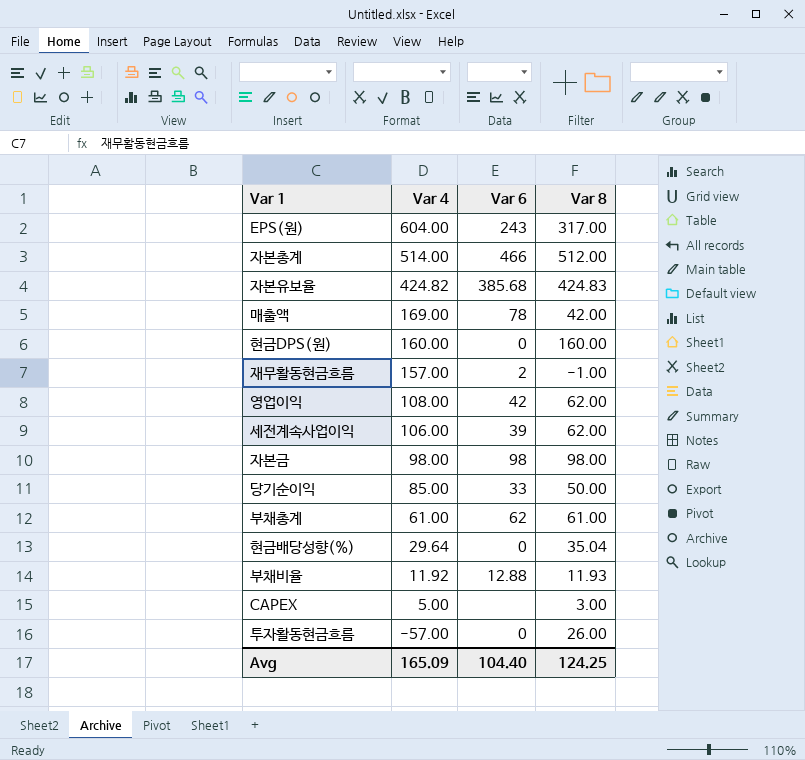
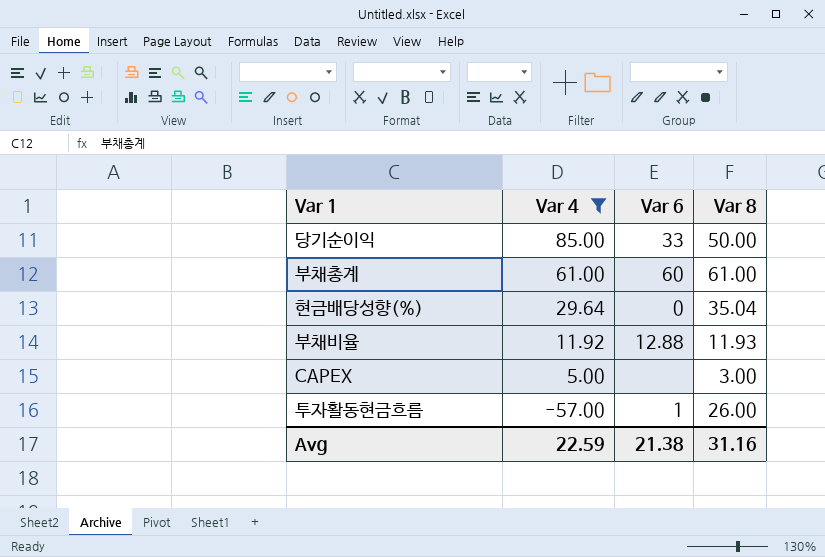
filter: none -> Var 4 <= 85.00
부채총계 | Var 6: 62 -> 60
투자활동현금흐름 | Var 6: 0 -> 1
Avg | Var 4: 165.09 -> 22.59
Avg | Var 6: 104.40 -> 21.38
Avg | Var 8: 124.25 -> 31.16

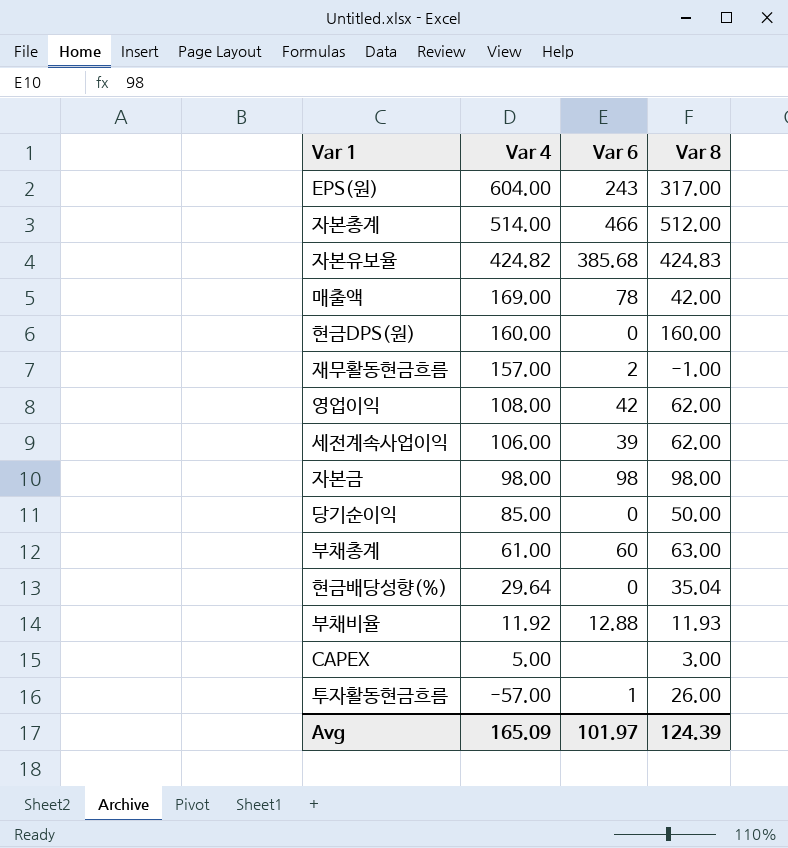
filter: Var 4 <= 85.00 -> none
당기순이익 | Var 6: 33 -> 0
부채총계 | Var 8: 61.00 -> 63.00
Avg | Var 4: 22.59 -> 165.09
Avg | Var 6: 21.38 -> 101.97
Avg | Var 8: 31.16 -> 124.39

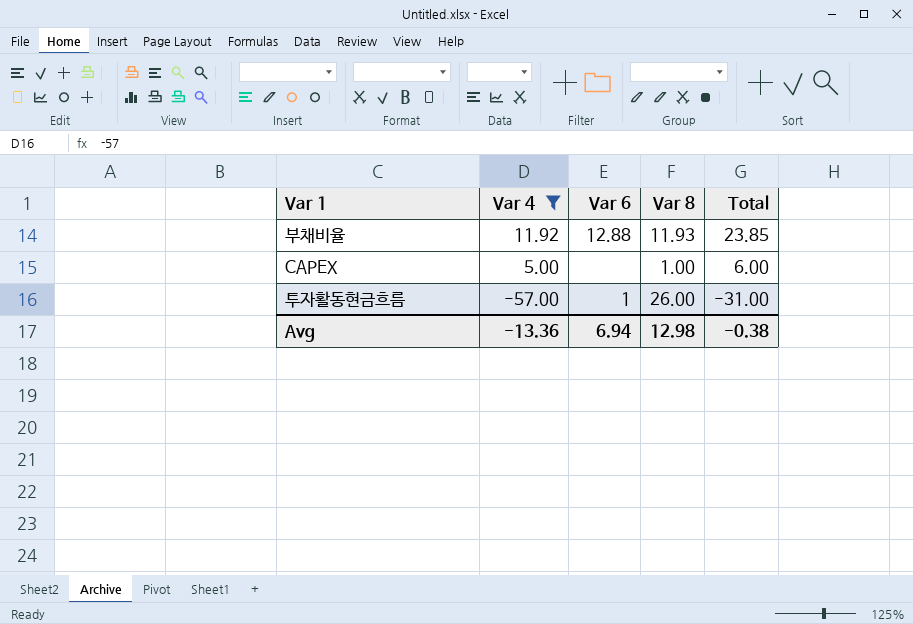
filter: none -> Var 4 <= 11.92
column Total | formula: none -> [Var 4] + [Var 8]
CAPEX | Var 8: 3.00 -> 1.00
Avg | Var 4: 165.09 -> -13.36
Avg | Var 6: 101.97 -> 6.94
Avg | Var 8: 124.39 -> 12.98

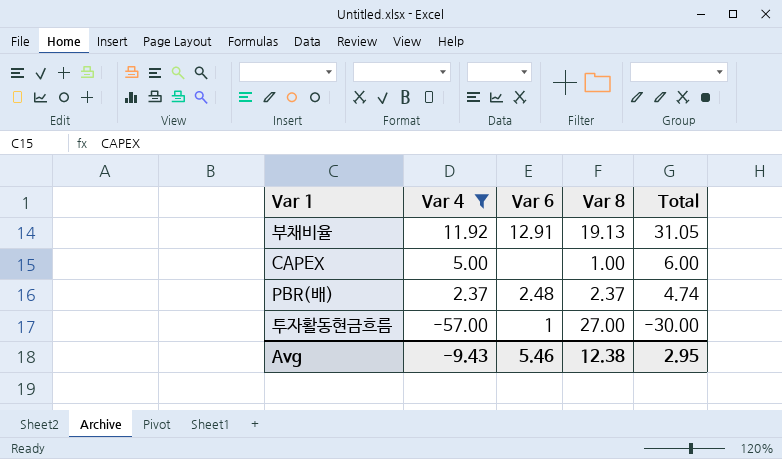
부채비율 | Var 6: 12.88 -> 12.91
부채비율 | Var 8: 11.93 -> 19.13
부채비율 | Total: 23.85 -> 31.05
row PBR(배): none -> 2.37 | 2.48 | 2.37 | 4.74
투자활동현금흐름 | Var 8: 26.00 -> 27.00
투자활동현금흐름 | Total: -31.00 -> -30.00
Avg | Var 4: -13.36 -> -9.43
Avg | Var 6: 6.94 -> 5.46
Avg | Var 8: 12.98 -> 12.38
Avg | Total: -0.38 -> 2.95

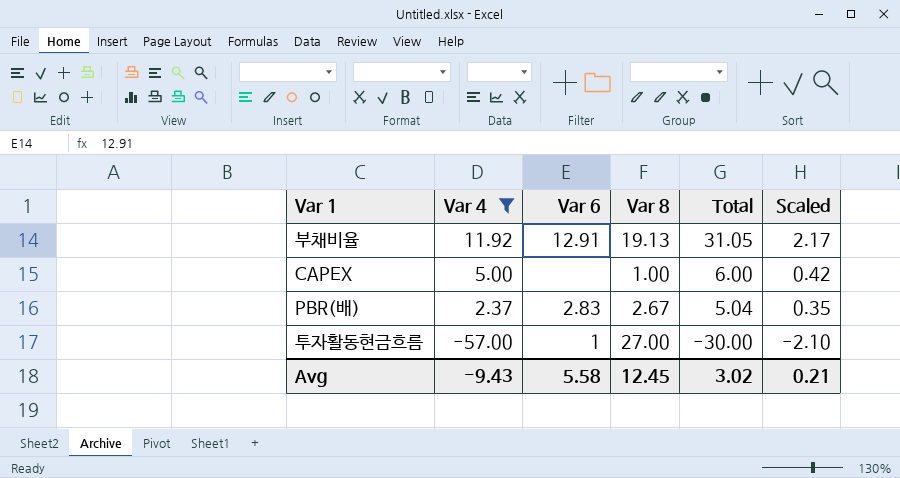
column Scaled | formula: none -> [Total] * 0.07
PBR(배) | Var 6: 2.48 -> 2.83
PBR(배) | Var 8: 2.37 -> 2.67
PBR(배) | Total: 4.74 -> 5.04
Avg | Var 6: 5.46 -> 5.58
Avg | Var 8: 12.38 -> 12.45
Avg | Total: 2.95 -> 3.02

